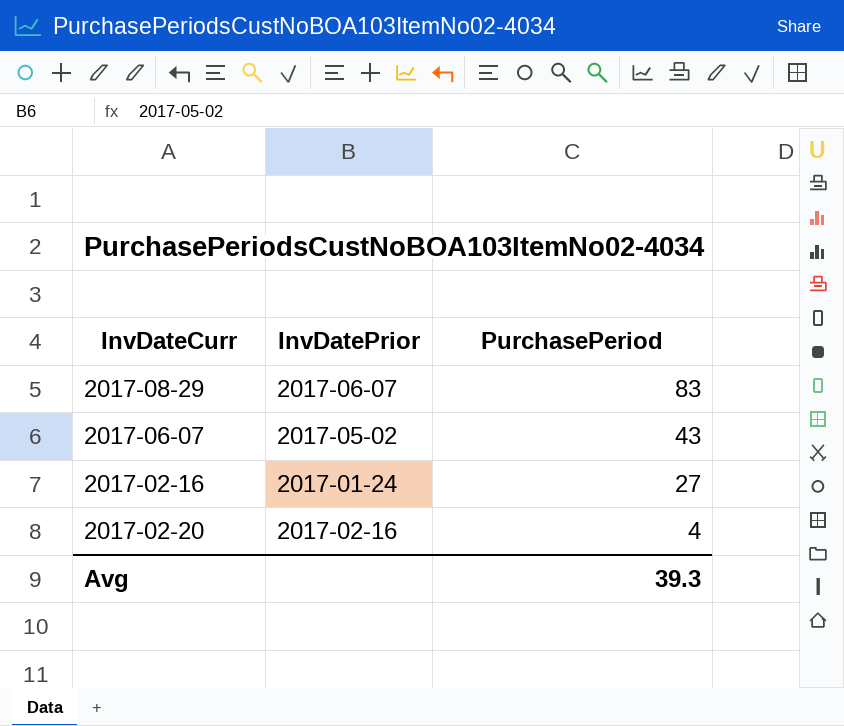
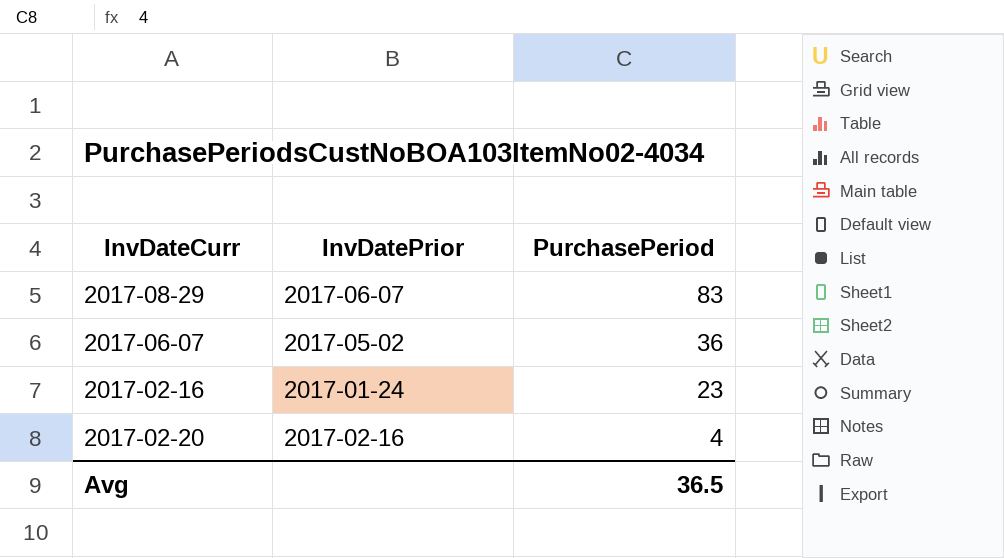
2017-06-07 | PurchasePeriod: 43 -> 36
2017-02-16 | PurchasePeriod: 27 -> 23
Avg | PurchasePeriod: 39.3 -> 36.5

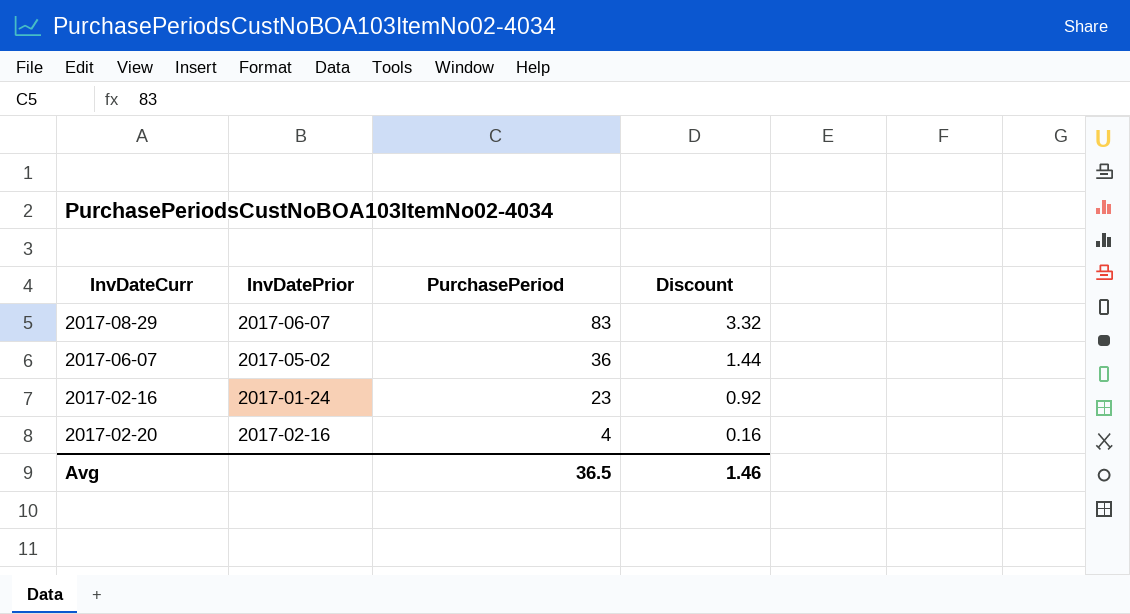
column Discount | formula: none -> [PurchasePeriod] * 0.04

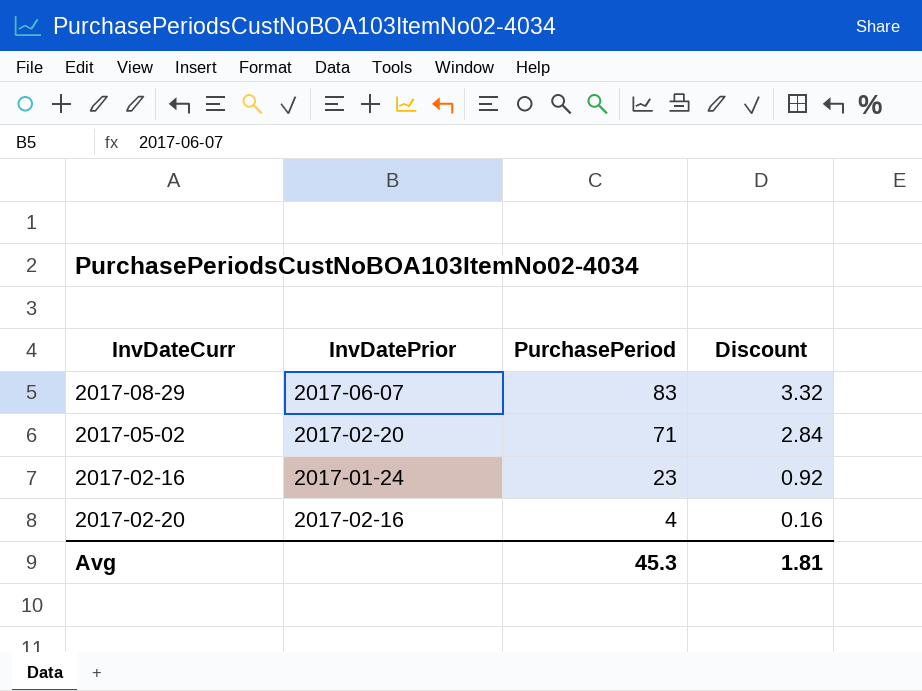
row 2017-06-07: 2017-05-02 | 36 | 1.44 -> none
row 2017-05-02: none -> 2017-02-20 | 71 | 2.84
Avg | PurchasePeriod: 36.5 -> 45.3
Avg | Discount: 1.46 -> 1.81

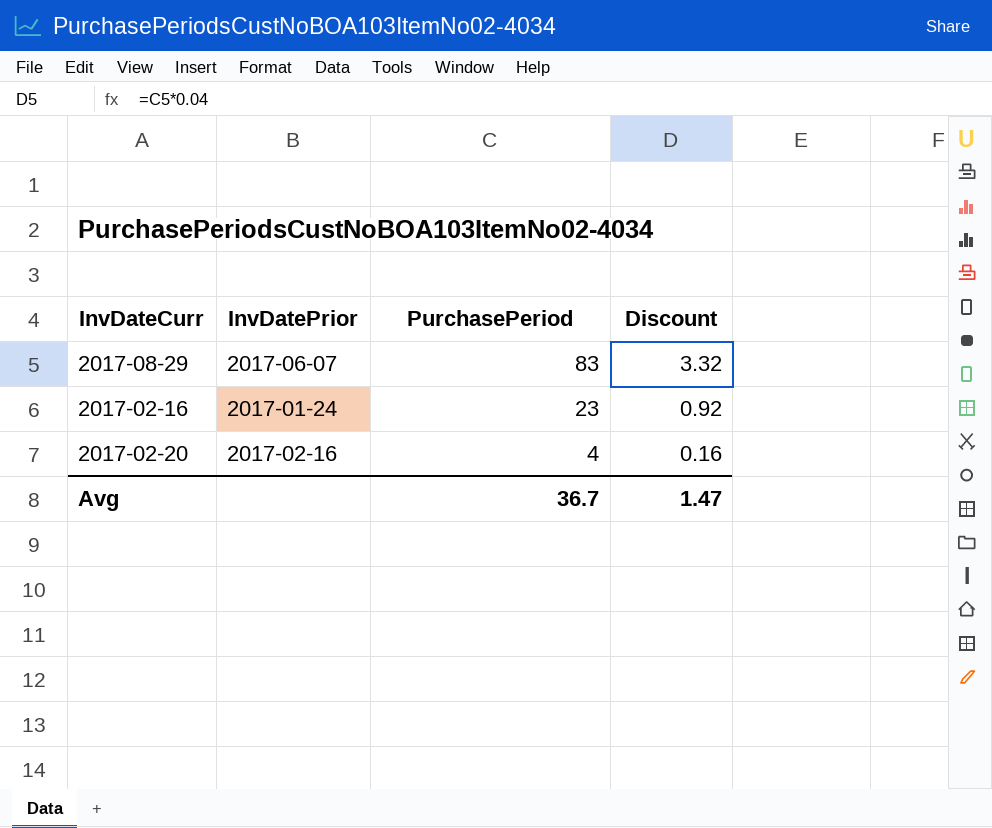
row 2017-05-02: 2017-02-20 | 71 | 2.84 -> none
Avg | PurchasePeriod: 45.3 -> 36.7
Avg | Discount: 1.81 -> 1.47

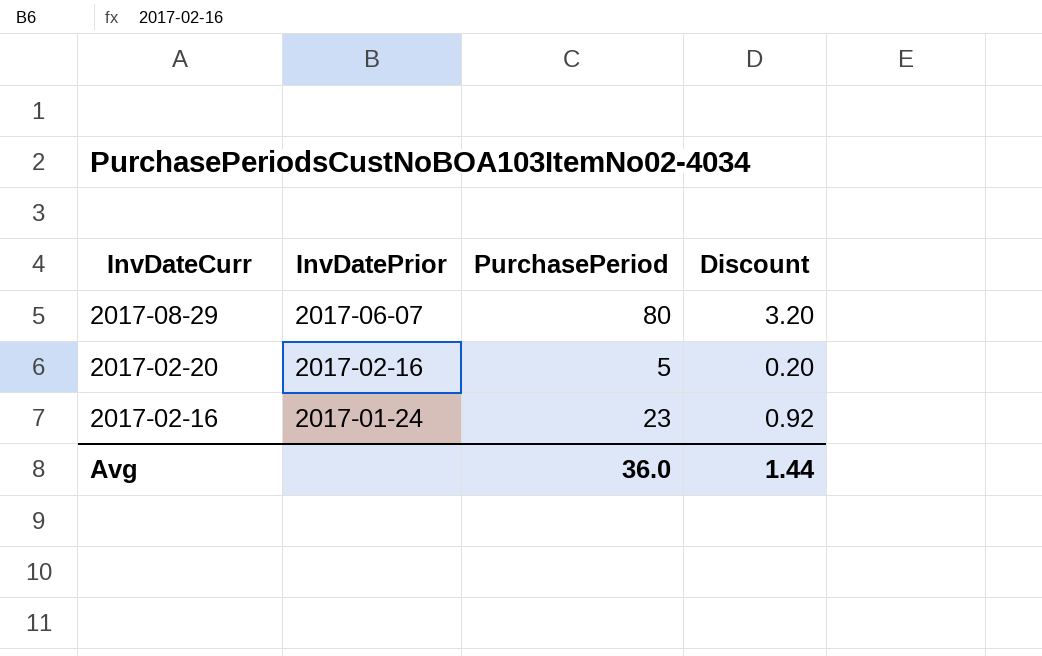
row order: PurchasePeriod descending -> InvDateCurr descending
2017-08-29 | PurchasePeriod: 83 -> 80
2017-08-29 | Discount: 3.32 -> 3.20
2017-02-20 | PurchasePeriod: 4 -> 5
2017-02-20 | Discount: 0.16 -> 0.20
Avg | PurchasePeriod: 36.7 -> 36.0
Avg | Discount: 1.47 -> 1.44

